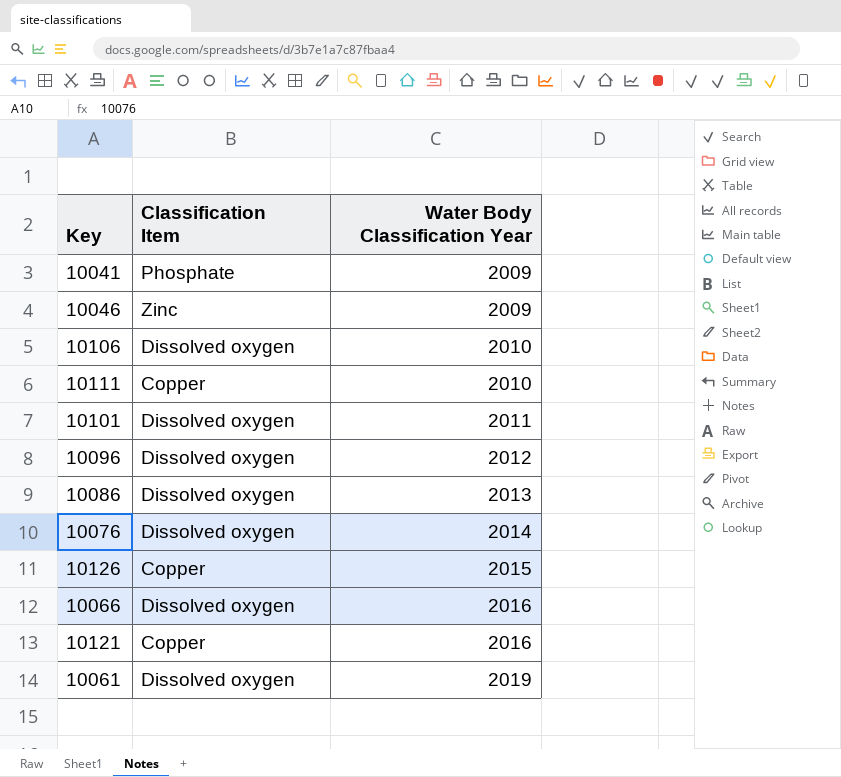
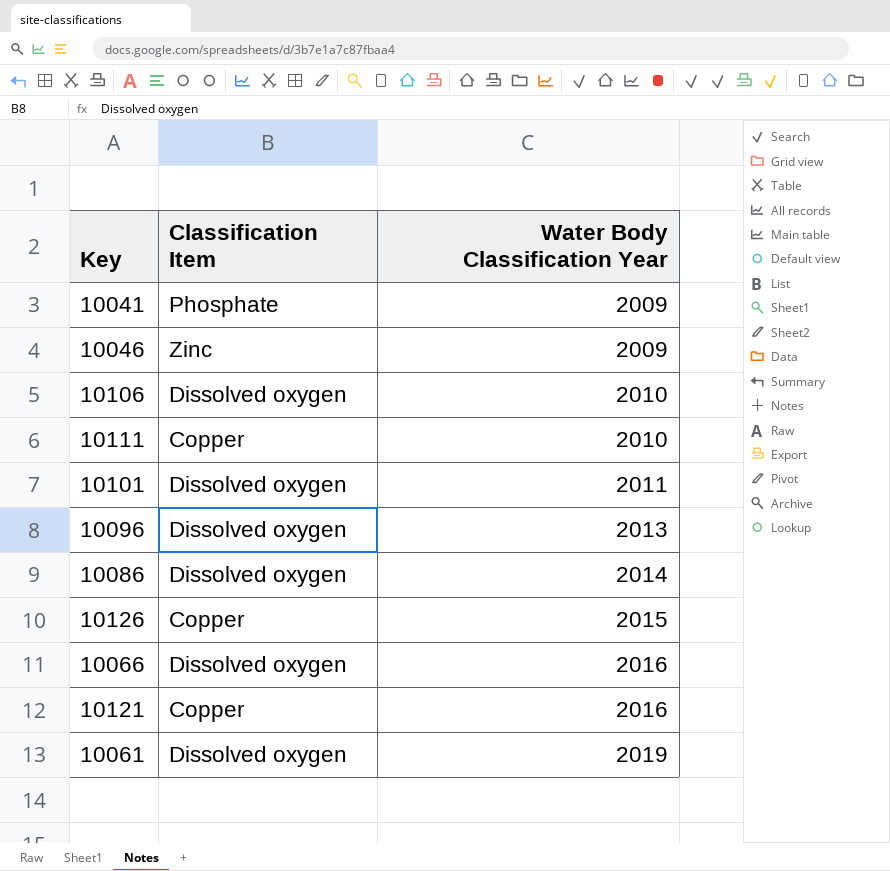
row 10076: Dissolved oxygen | 2014 -> none
10096 | Water Body Classification Year: 2012 -> 2013
10086 | Water Body Classification Year: 2013 -> 2014

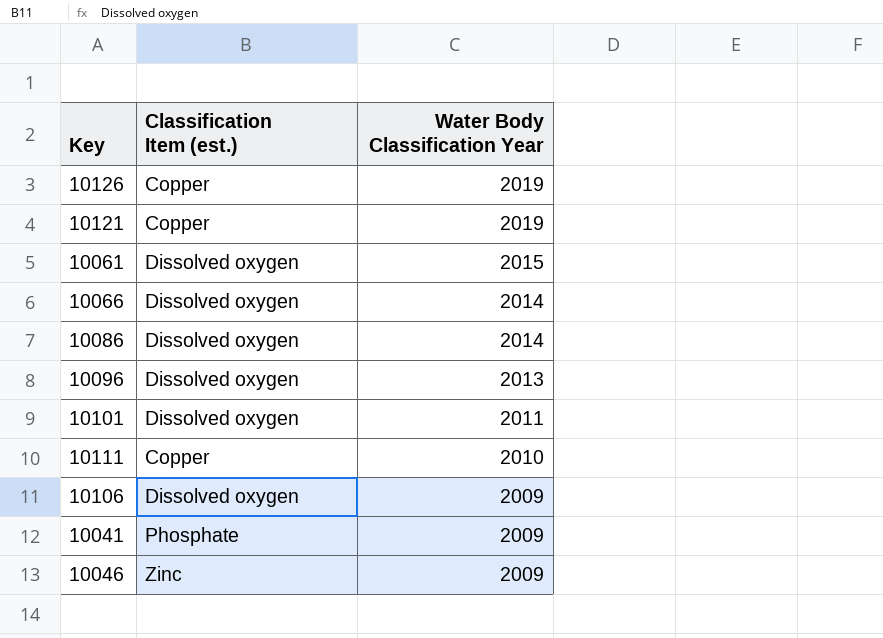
row order: Water Body Classification Year ascending -> Water Body Classification Year descending
column name: Classification Item -> Classification Item (est.)
10126 | Water Body Classification Year: 2015 -> 2019
10121 | Water Body Classification Year: 2016 -> 2019
10061 | Water Body Classification Year: 2019 -> 2015
10066 | Water Body Classification Year: 2016 -> 2014
10106 | Water Body Classification Year: 2010 -> 2009

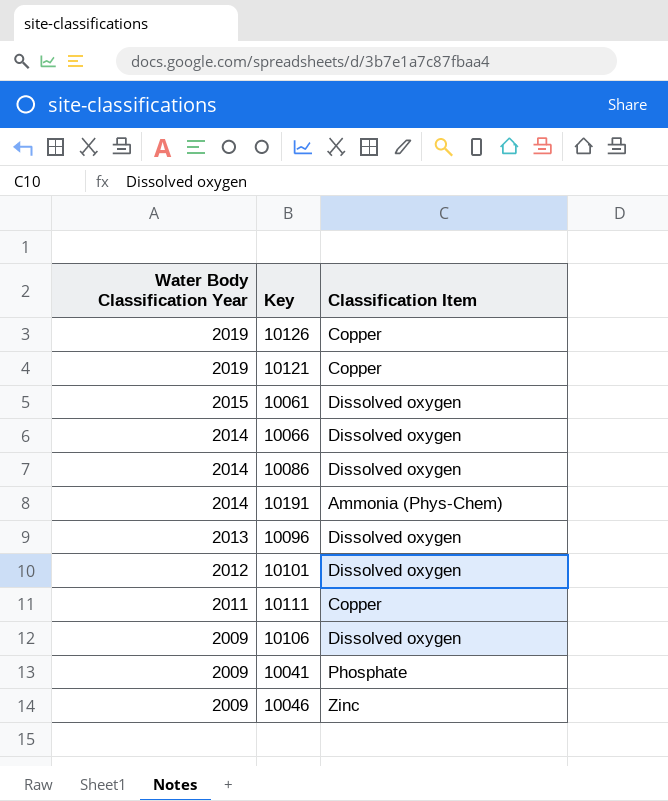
column Water Body Classification Year | position: 3 -> 1
column name: Classification Item (est.) -> Classification Item
row 10191: none -> 2014 | Ammonia (Phys-Chem)
10101 | Water Body Classification Year: 2011 -> 2012
10111 | Water Body Classification Year: 2010 -> 2011

